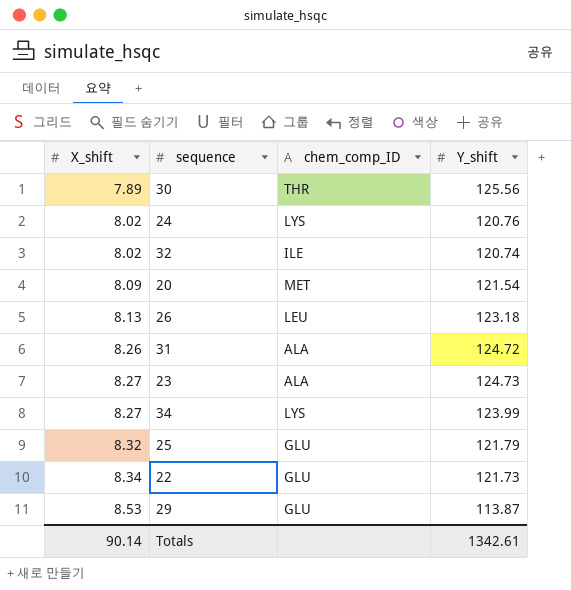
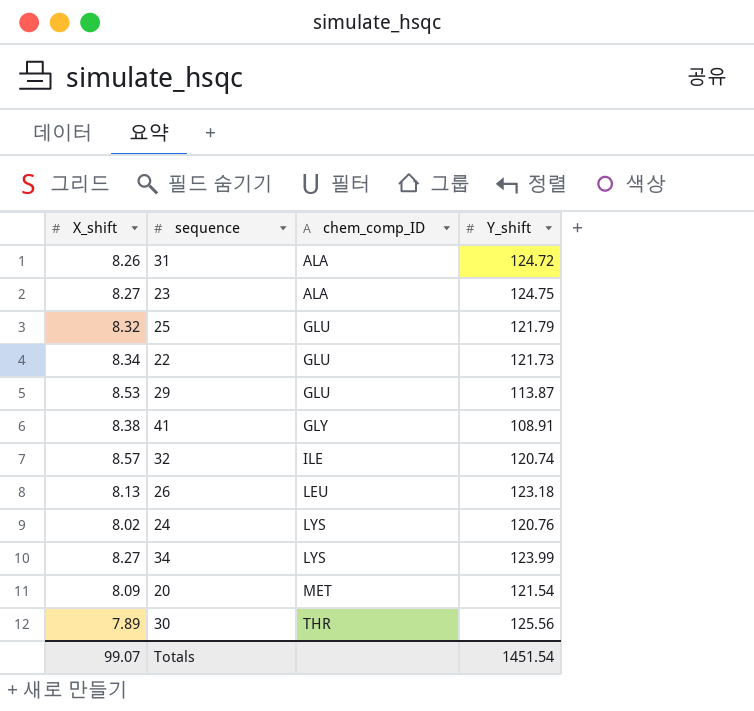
row order: X_shift ascending -> chem_comp_ID ascending
23 | Y_shift: 124.73 -> 124.75
row 41: none -> 8.38 | GLY | 108.91
32 | X_shift: 8.02 -> 8.57
Totals | X_shift: 90.14 -> 99.07
Totals | Y_shift: 1342.61 -> 1451.54

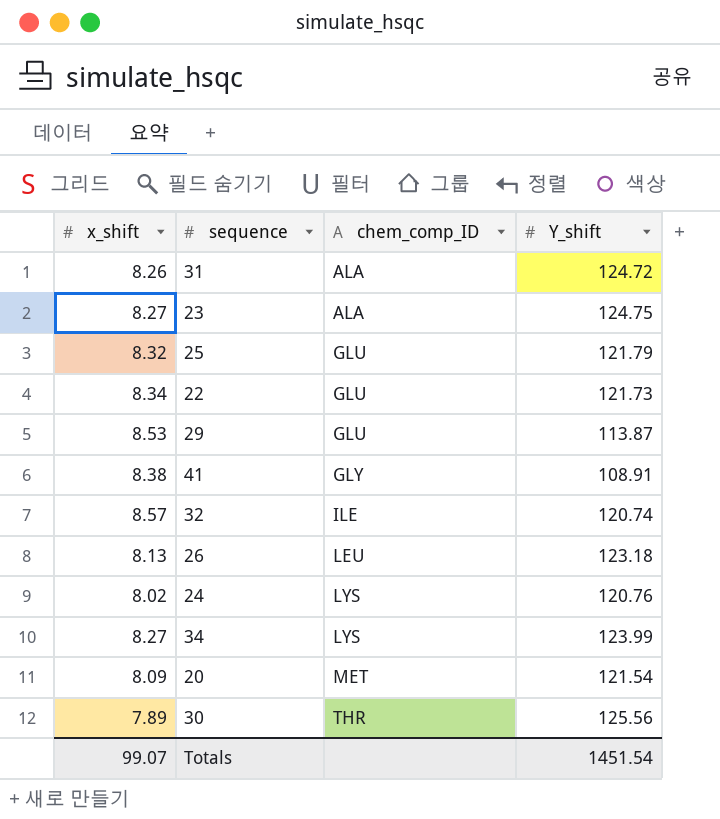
column name: X_shift -> x_shift

